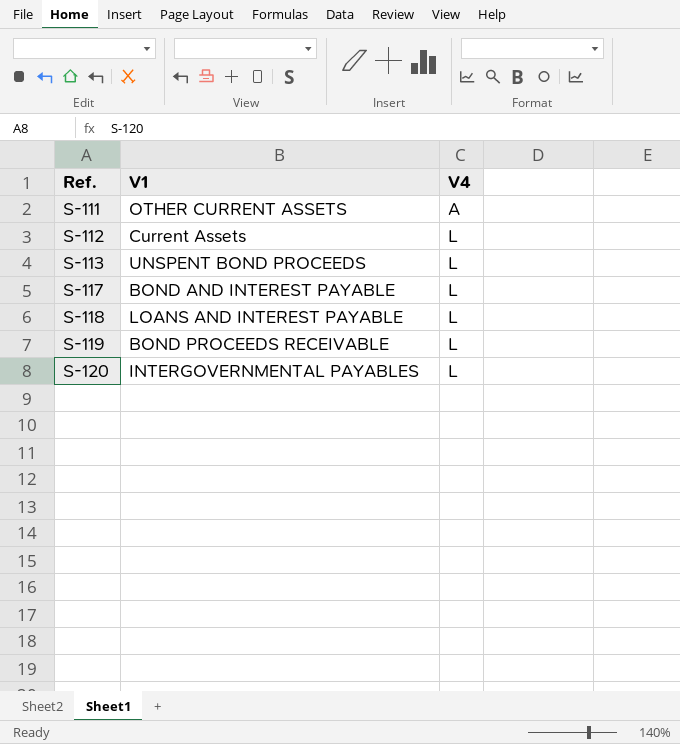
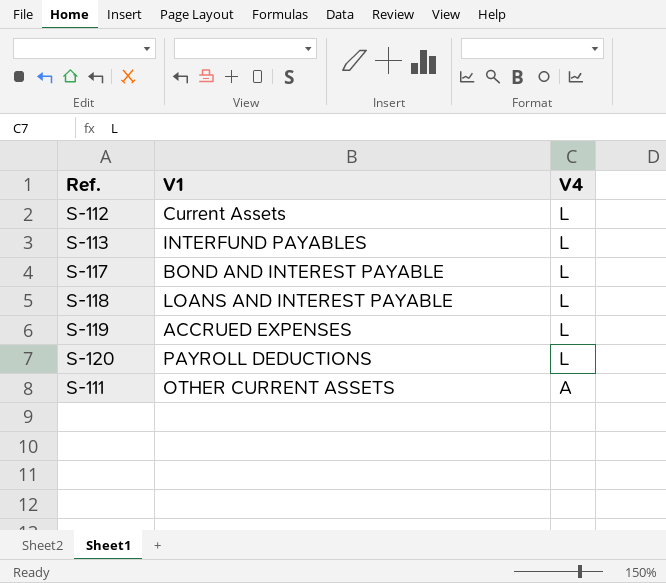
row order: Ref. ascending -> V4 descending
S-113 | V1: UNSPENT BOND PROCEEDS -> INTERFUND PAYABLES
S-119 | V1: BOND PROCEEDS RECEIVABLE -> ACCRUED EXPENSES
S-120 | V1: INTERGOVERNMENTAL PAYABLES -> PAYROLL DEDUCTIONS

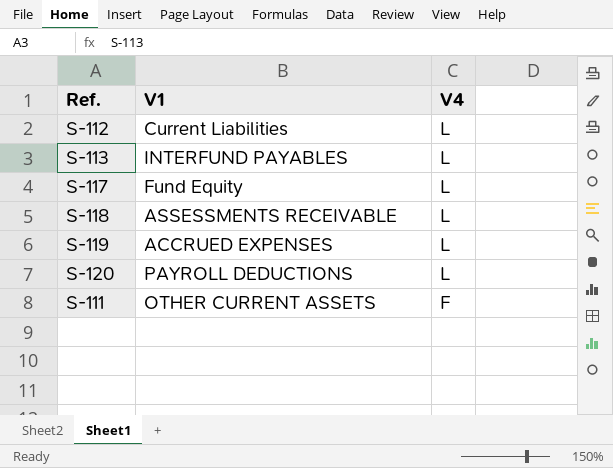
S-112 | V1: Current Assets -> Current Liabilities
S-117 | V1: BOND AND INTEREST PAYABLE -> Fund Equity
S-118 | V1: LOANS AND INTEREST PAYABLE -> ASSESSMENTS RECEIVABLE
S-111 | V4: A -> F

